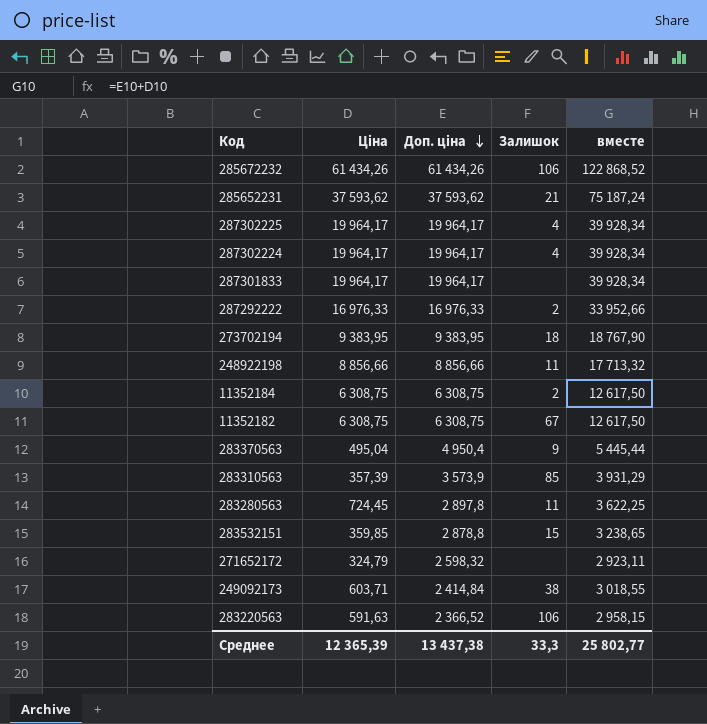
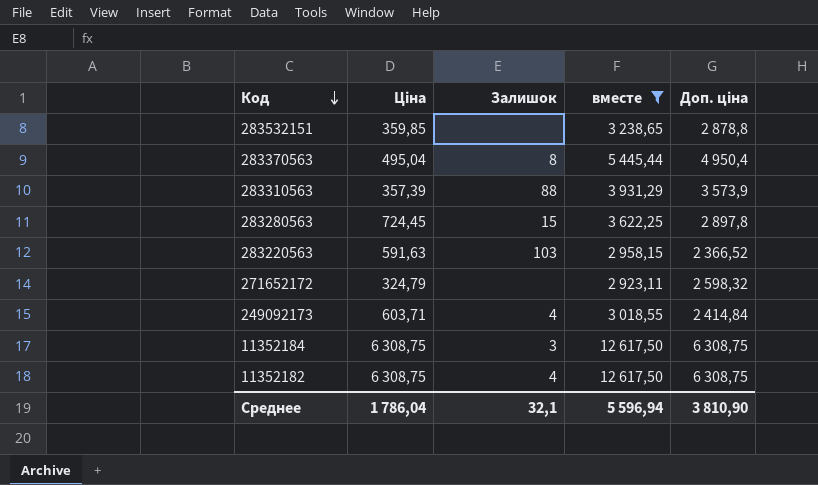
filter: none -> вместе <= 12 617,50
row order: Доп. ціна descending -> Код descending
column Доп. ціна | position: 3 -> 5
283532151 | Залишок: 15 -> none
283370563 | Залишок: 9 -> 8
283310563 | Залишок: 85 -> 88
283280563 | Залишок: 11 -> 15
283220563 | Залишок: 106 -> 103
249092173 | Залишок: 38 -> 4
11352184 | Залишок: 2 -> 3
11352182 | Залишок: 67 -> 4
Среднее | Ціна: 12 365,39 -> 1 786,04
Среднее | Залишок: 33,3 -> 32,1
Среднее | вместе: 25 802,77 -> 5 596,94
Среднее | Доп. ціна: 13 437,38 -> 3 810,90

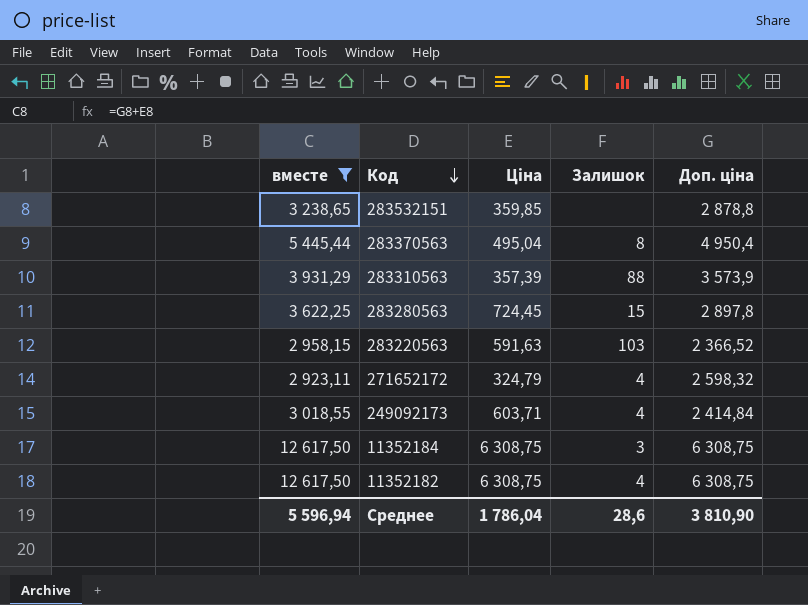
column вместе | position: 4 -> 1
271652172 | Залишок: none -> 4
Среднее | Залишок: 32,1 -> 28,6

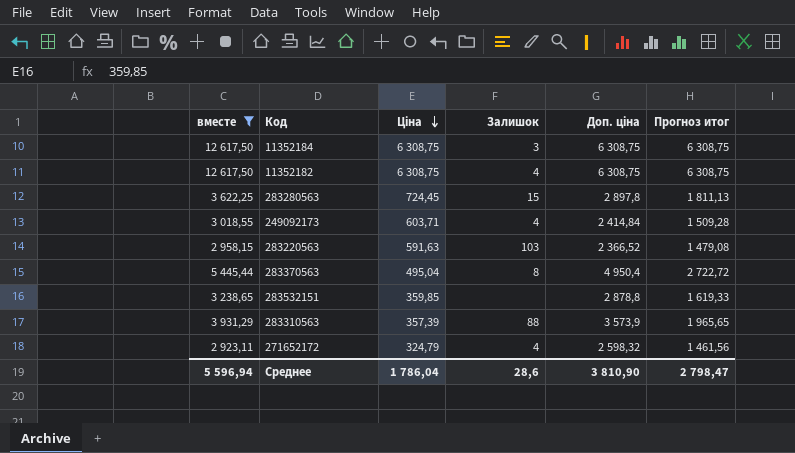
row order: Код descending -> Ціна descending
column Прогноз итог | formula: none -> [вместе] * 0,5

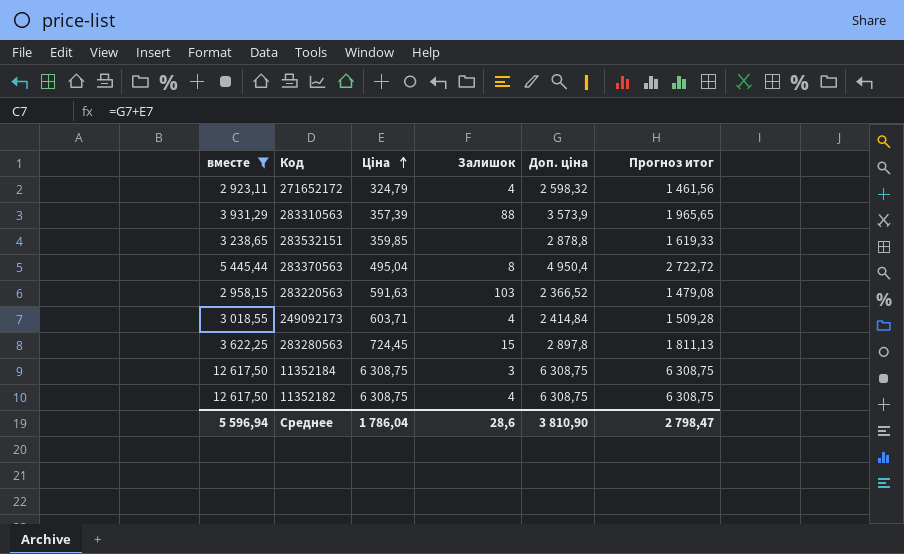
row order: Ціна descending -> Ціна ascending

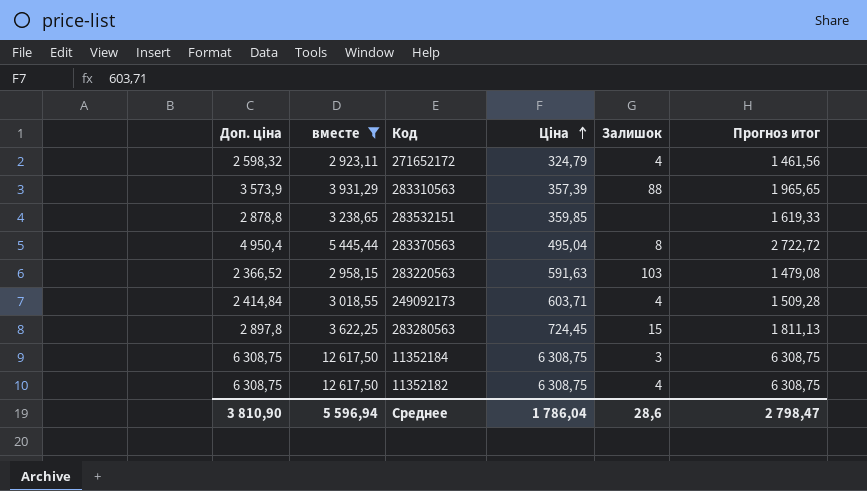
column Доп. ціна | position: 5 -> 1

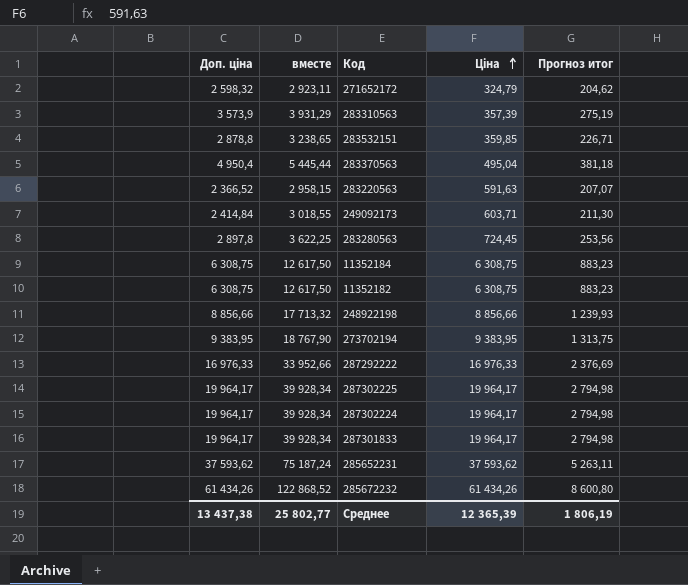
filter: вместе <= 12 617,50 -> none
column Залишок | position: 5 -> none
column Прогноз итог | formula: [вместе] * 0,5 -> [вместе] * 0,07
Среднее | Доп. ціна: 3 810,90 -> 13 437,38
Среднее | вместе: 5 596,94 -> 25 802,77
Среднее | Ціна: 1 786,04 -> 12 365,39
Среднее | Прогноз итог: 2 798,47 -> 1 806,19

